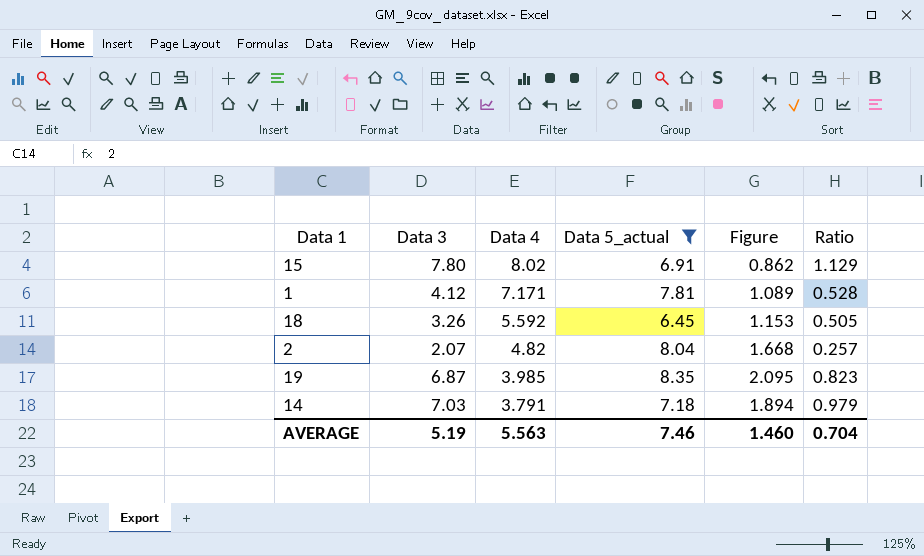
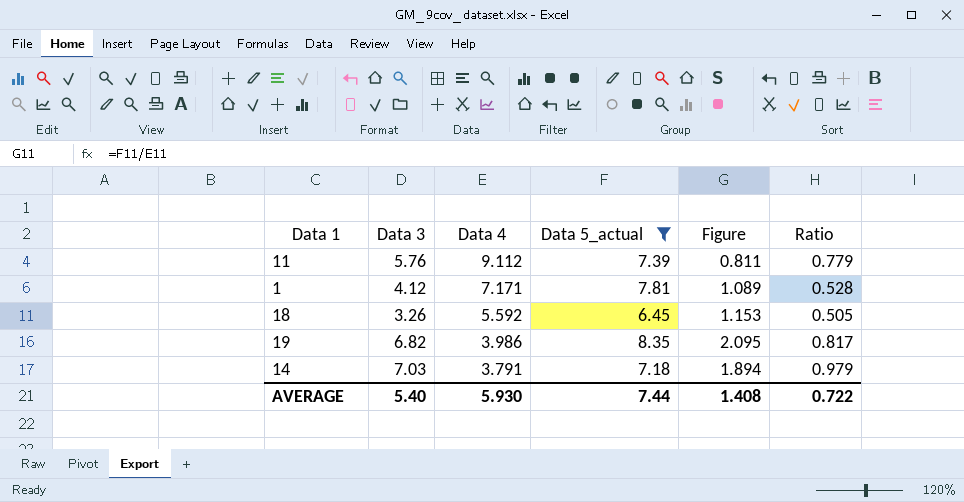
row 15: 7.80 | 8.02 | 6.91 | 0.862 | 1.129 -> none
row 2: 2.07 | 4.82 | 8.04 | 1.668 | 0.257 -> none
row 11: none -> 5.76 | 9.112 | 7.39 | 0.811 | 0.779
19 | Data 3: 6.87 -> 6.82
19 | Data 4: 3.985 -> 3.986
19 | Ratio: 0.823 -> 0.817
AVERAGE | Data 3: 5.19 -> 5.40
AVERAGE | Data 4: 5.563 -> 5.930
AVERAGE | Data 5_actual: 7.46 -> 7.44
AVERAGE | Figure: 1.460 -> 1.408
AVERAGE | Ratio: 0.704 -> 0.722

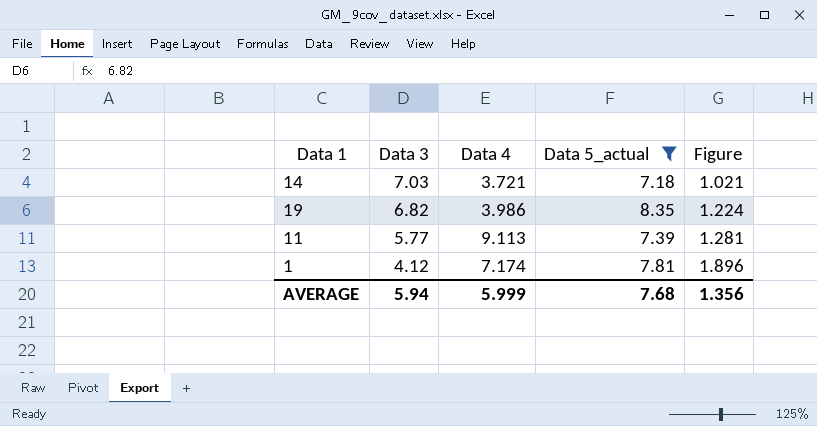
row order: Data 4 descending -> Data 3 descending
column Ratio | formula: [Data 3] / [Data 5_actual] -> none
column Figure | formula: [Data 5_actual] / [Data 4] -> [Data 5_actual] / [Data 3]
row 18: 3.26 | 5.592 | 6.45 | 1.153 | 0.505 -> none
14 | Data 4: 3.791 -> 3.721
11 | Data 3: 5.76 -> 5.77
11 | Data 4: 9.112 -> 9.113
1 | Data 4: 7.171 -> 7.174
AVERAGE | Data 3: 5.40 -> 5.94
AVERAGE | Data 4: 5.930 -> 5.999
AVERAGE | Data 5_actual: 7.44 -> 7.68
AVERAGE | Figure: 1.408 -> 1.356

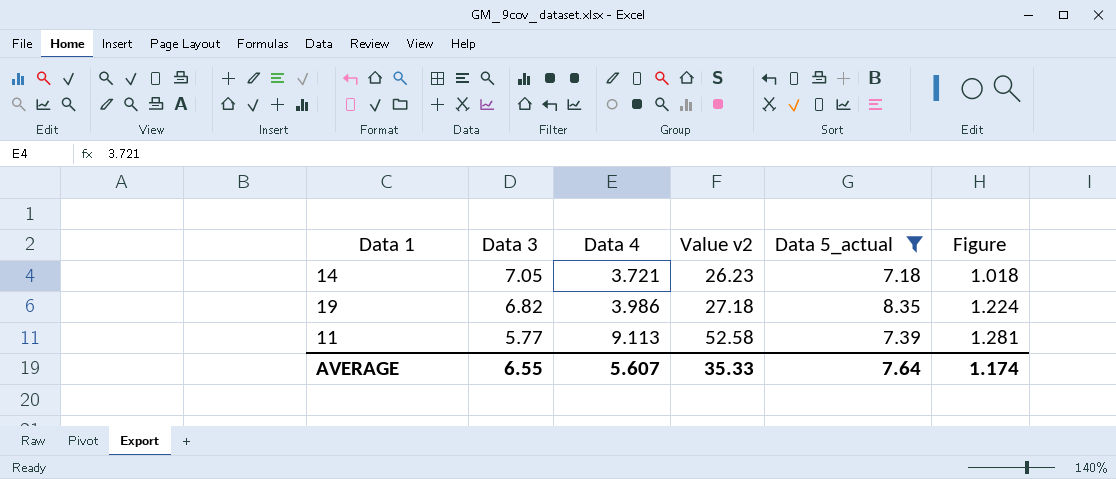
column Value v2 | formula: none -> [Data 3] * [Data 4]
row 1: 4.12 | 7.174 | 7.81 | 1.896 -> none
14 | Data 3: 7.03 -> 7.05
14 | Figure: 1.021 -> 1.018
AVERAGE | Data 3: 5.94 -> 6.55
AVERAGE | Data 4: 5.999 -> 5.607
AVERAGE | Data 5_actual: 7.68 -> 7.64
AVERAGE | Figure: 1.356 -> 1.174

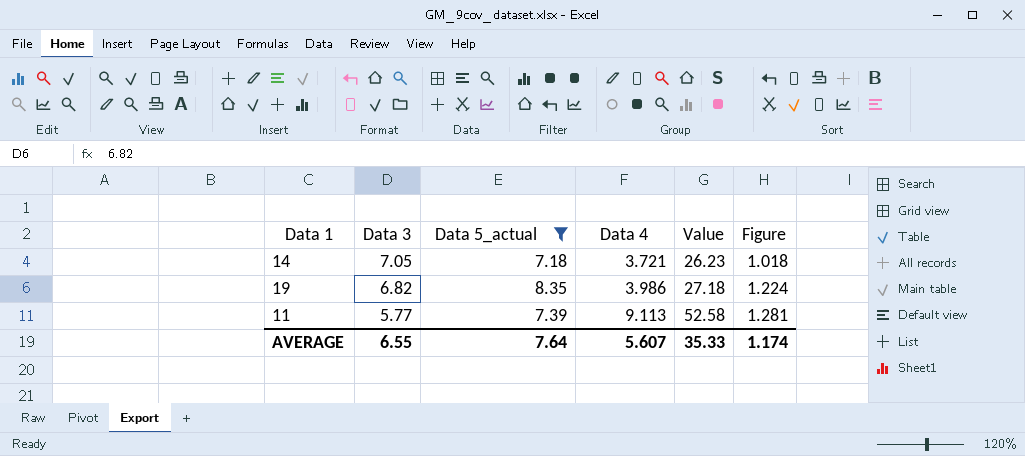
column Data 5_actual | position: 5 -> 3
column name: Value v2 -> Value

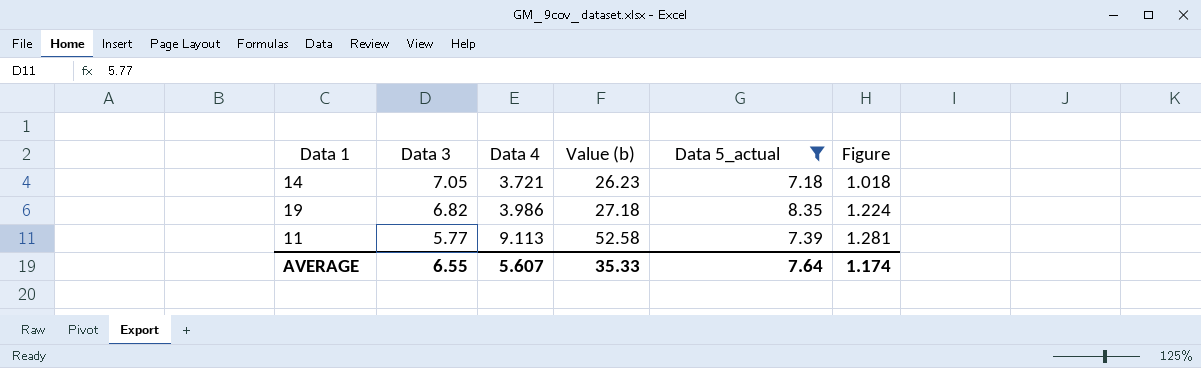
column name: Value -> Value (b)
column Data 5_actual | position: 3 -> 5

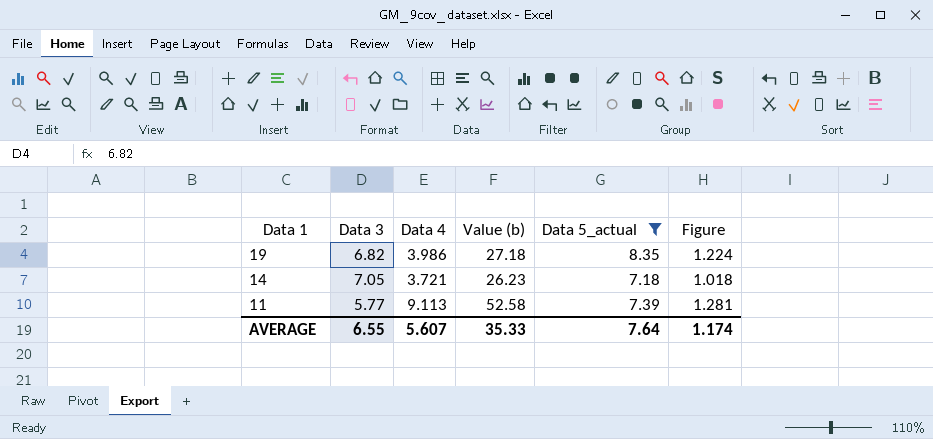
row order: Data 3 descending -> Data 1 descending

